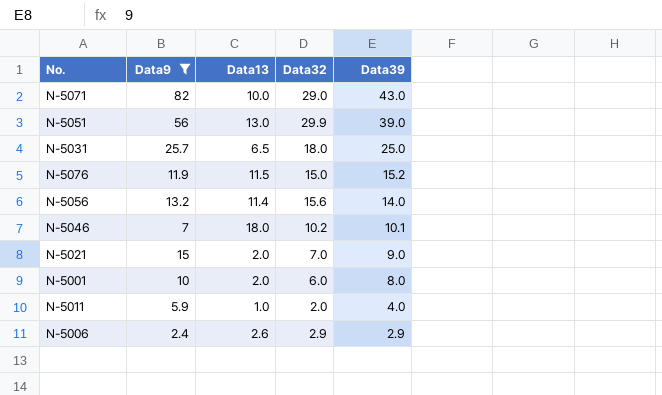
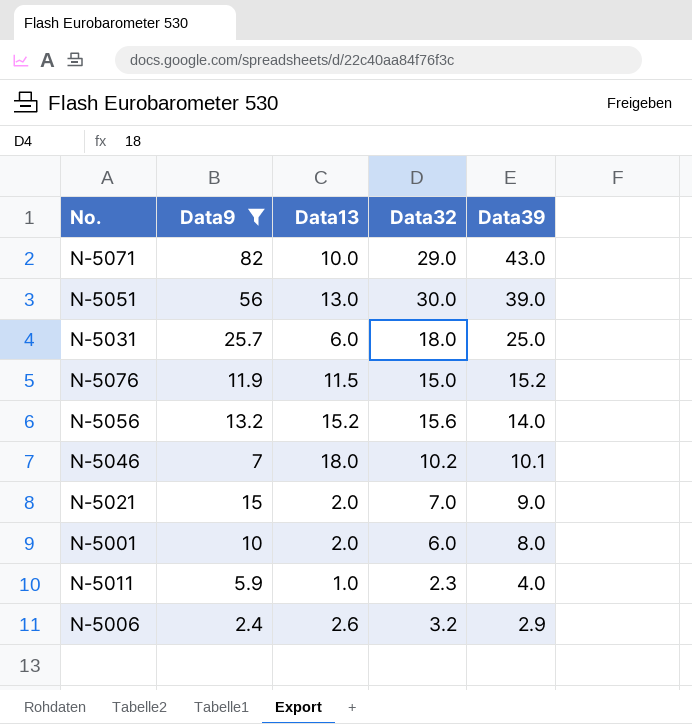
N-5051 | Data32: 29.9 -> 30.0
N-5031 | Data13: 6.5 -> 6.0
N-5056 | Data13: 11.4 -> 15.2
N-5011 | Data32: 2.0 -> 2.3
N-5006 | Data32: 2.9 -> 3.2

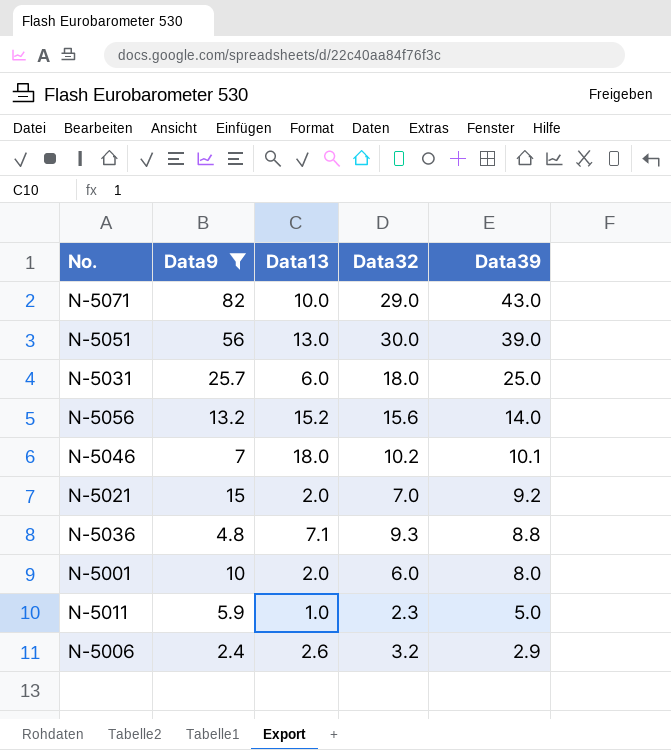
row N-5076: 11.9 | 11.5 | 15.0 | 15.2 -> none
N-5021 | Data39: 9.0 -> 9.2
row N-5036: none -> 4.8 | 7.1 | 9.3 | 8.8
N-5011 | Data39: 4.0 -> 5.0

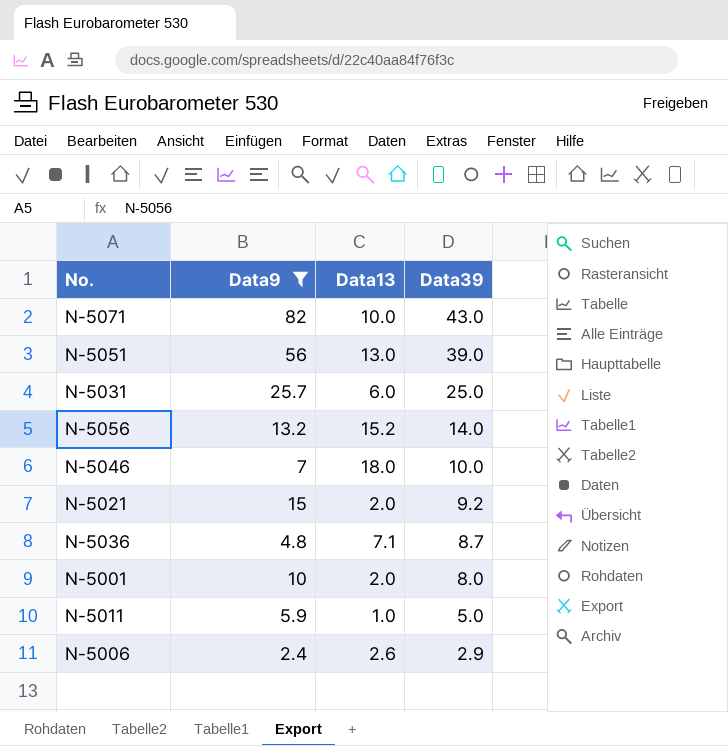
column Data32 | position: 4 -> none
N-5046 | Data39: 10.1 -> 10.0
N-5036 | Data39: 8.8 -> 8.7

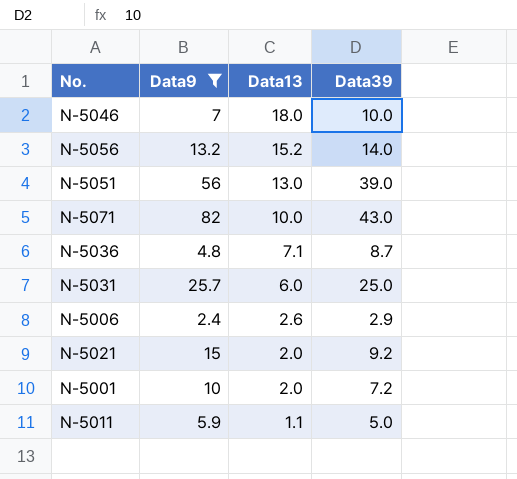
row order: Data39 descending -> Data13 descending
N-5001 | Data39: 8.0 -> 7.2
N-5011 | Data13: 1.0 -> 1.1

